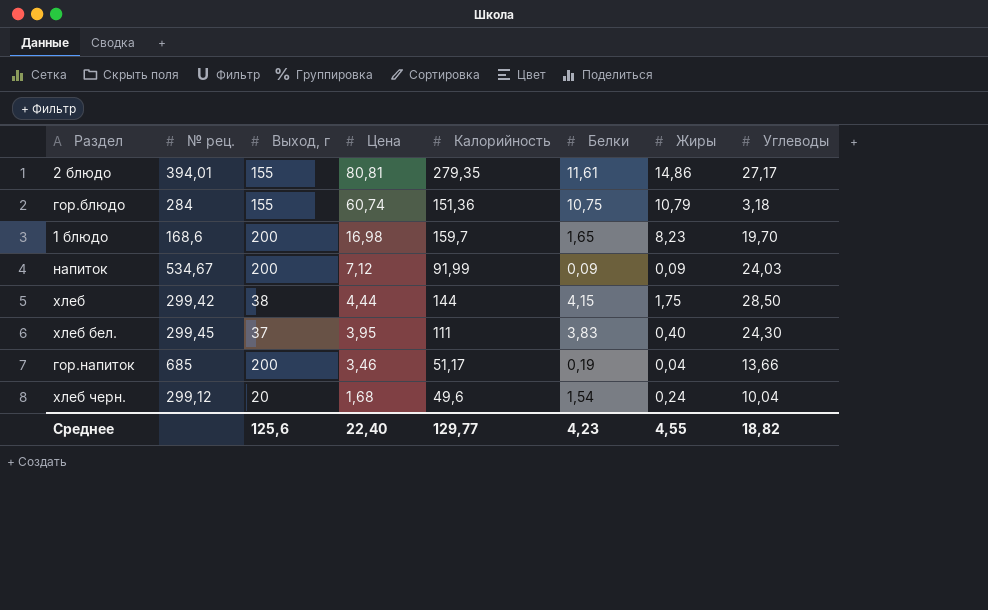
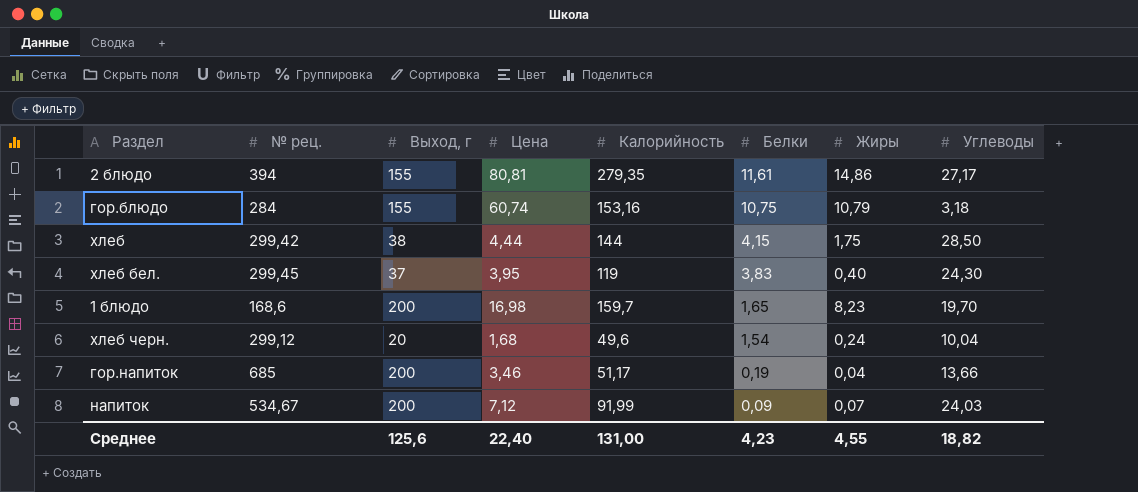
row order: Цена descending -> Белки descending
2 блюдо | № рец.: 394,01 -> 394
гор.блюдо | Калорийность: 151,36 -> 153,16
хлеб бел. | Калорийность: 111 -> 119
напиток | Жиры: 0,09 -> 0,07
Среднее | Калорийность: 129,77 -> 131,00

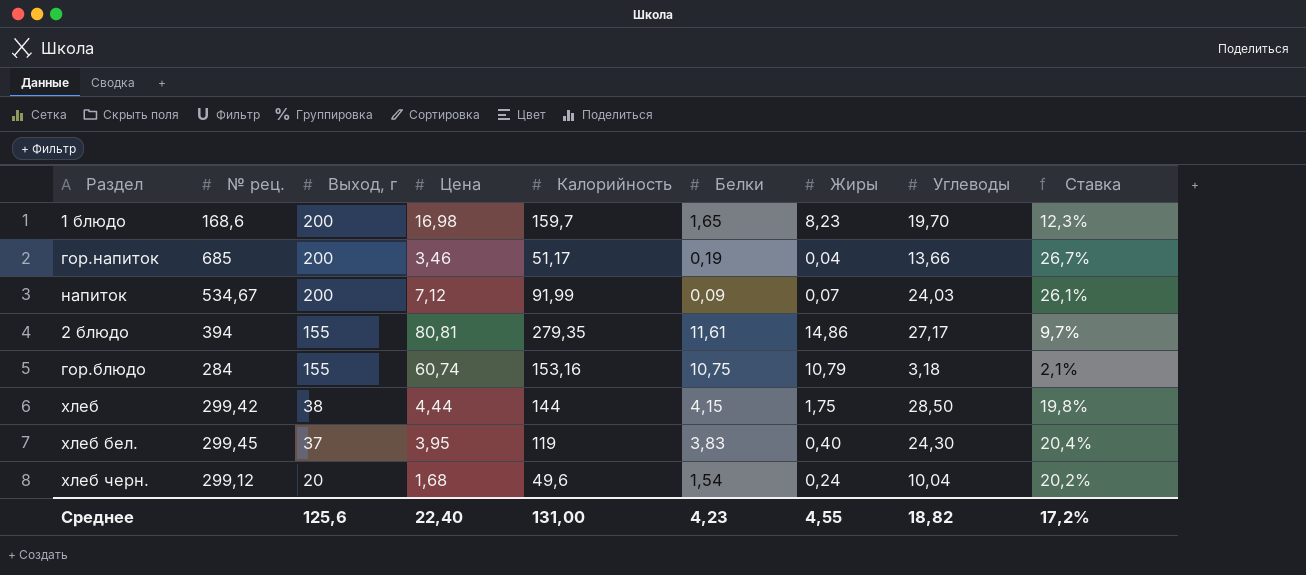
row order: Белки descending -> Выход, г descending
column Ставка | formula: none -> [Углеводы] / [Калорийность]

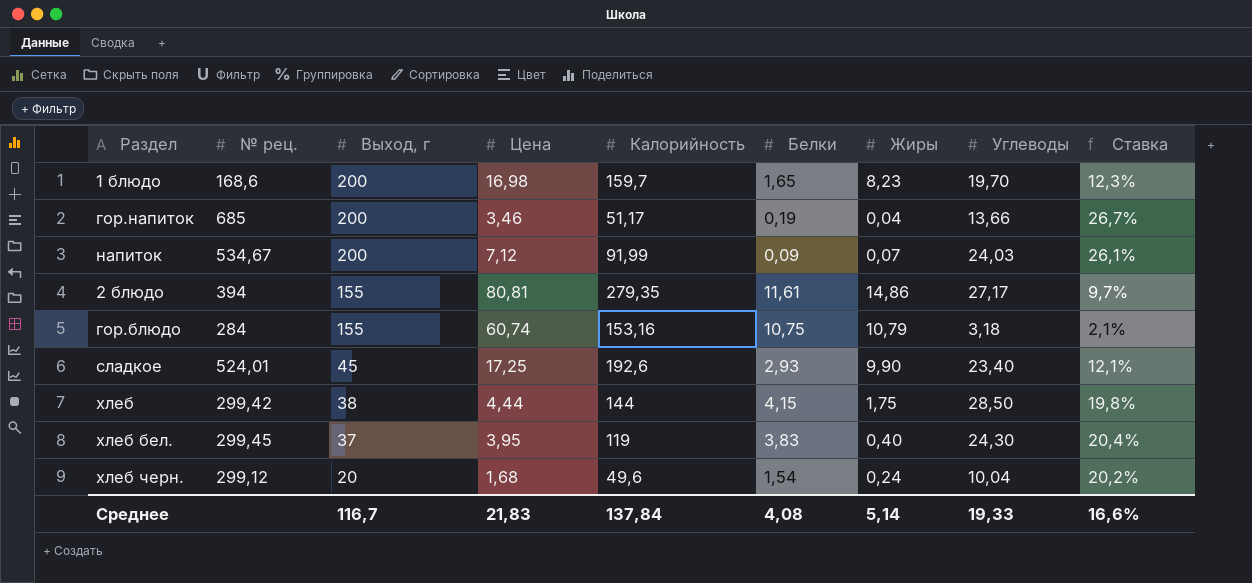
row сладкое: none -> 524,01 | 45 | 17,25 | 192,6 | 2,93 | 9,90 | 23,40 | 12,1%
Среднее | Выход, г: 125,6 -> 116,7
Среднее | Цена: 22,40 -> 21,83
Среднее | Калорийность: 131,00 -> 137,84
Среднее | Белки: 4,23 -> 4,08
Среднее | Жиры: 4,55 -> 5,14
Среднее | Углеводы: 18,82 -> 19,33
Среднее | Ставка: 17,2% -> 16,6%

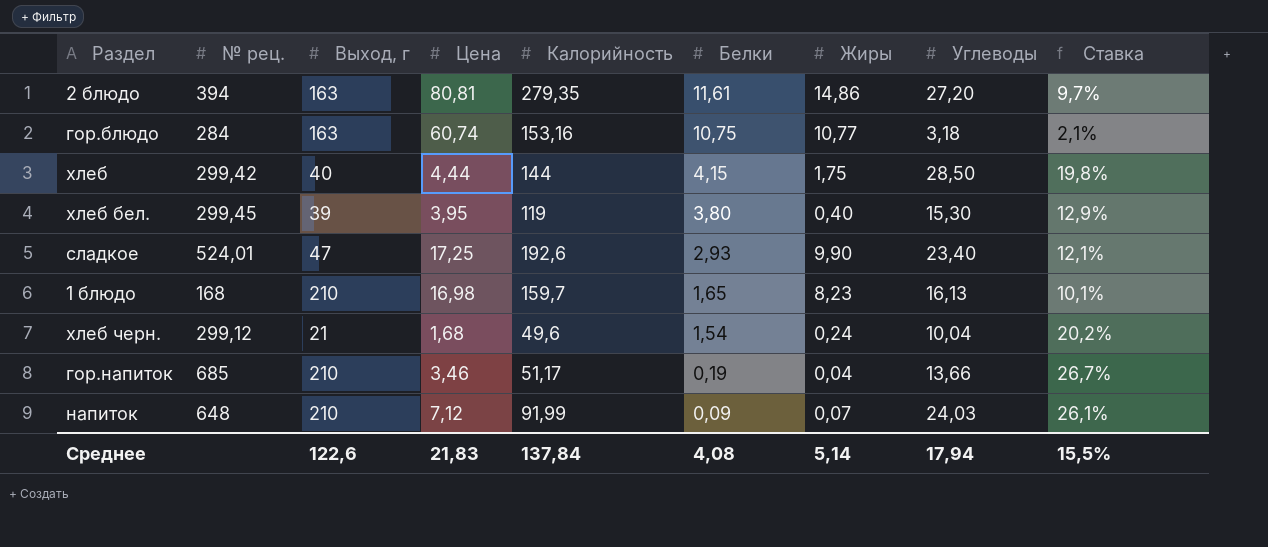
row order: Выход, г descending -> Белки descending
2 блюдо | Выход, г: 155 -> 163
2 блюдо | Углеводы: 27,17 -> 27,20
гор.блюдо | Выход, г: 155 -> 163
гор.блюдо | Жиры: 10,79 -> 10,77
хлеб | Выход, г: 38 -> 40
хлеб бел. | Выход, г: 37 -> 39
хлеб бел. | Белки: 3,83 -> 3,80
хлеб бел. | Углеводы: 24,30 -> 15,30
хлеб бел. | Ставка: 20,4% -> 12,9%
сладкое | Выход, г: 45 -> 47
1 блюдо | № рец.: 168,6 -> 168
1 блюдо | Выход, г: 200 -> 210
1 блюдо | Углеводы: 19,70 -> 16,13
1 блюдо | Ставка: 12,3% -> 10,1%
хлеб черн. | Выход, г: 20 -> 21
гор.напиток | Выход, г: 200 -> 210
напиток | № рец.: 534,67 -> 648
напиток | Выход, г: 200 -> 210
Среднее | Выход, г: 116,7 -> 122,6
Среднее | Углеводы: 19,33 -> 17,94
Среднее | Ставка: 16,6% -> 15,5%

